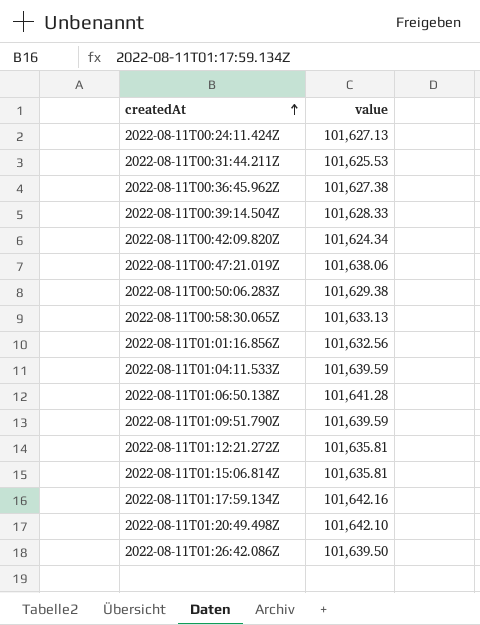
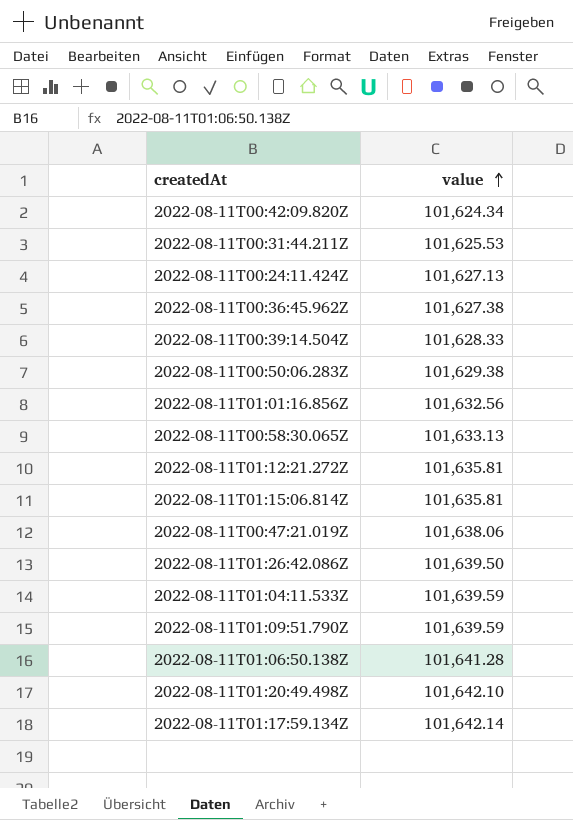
row order: createdAt ascending -> value ascending
2022-08-11T01:17:59.134Z | value: 101,642.16 -> 101,642.14

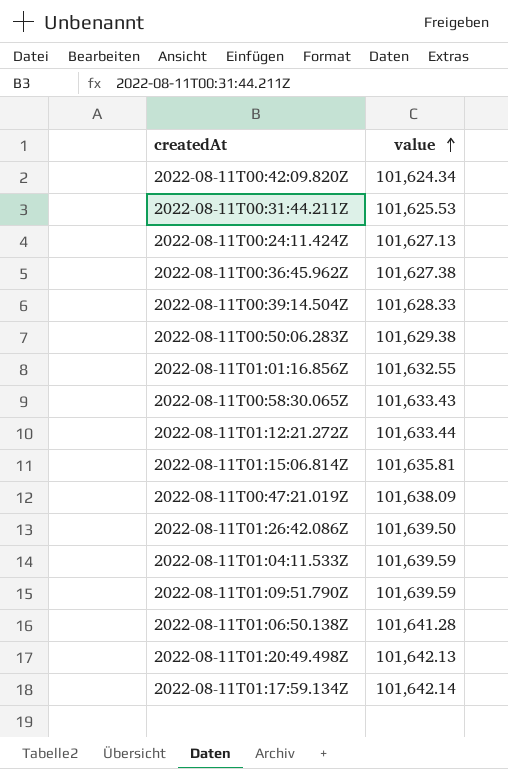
2022-08-11T01:01:16.856Z | value: 101,632.56 -> 101,632.55
2022-08-11T00:58:30.065Z | value: 101,633.13 -> 101,633.43
2022-08-11T01:12:21.272Z | value: 101,635.81 -> 101,633.44
2022-08-11T00:47:21.019Z | value: 101,638.06 -> 101,638.09
2022-08-11T01:20:49.498Z | value: 101,642.10 -> 101,642.13

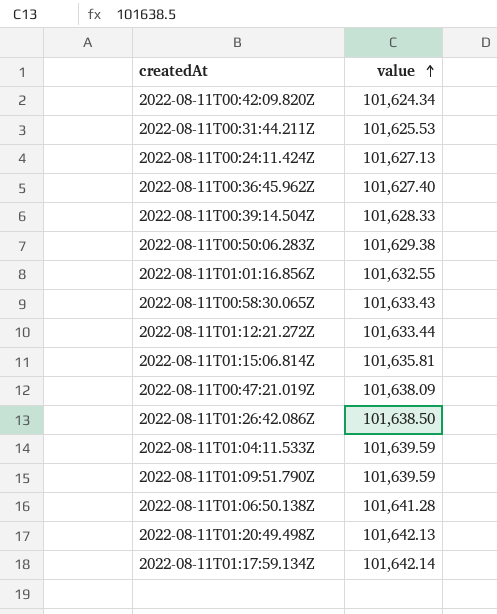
2022-08-11T00:36:45.962Z | value: 101,627.38 -> 101,627.40
2022-08-11T01:26:42.086Z | value: 101,639.50 -> 101,638.50

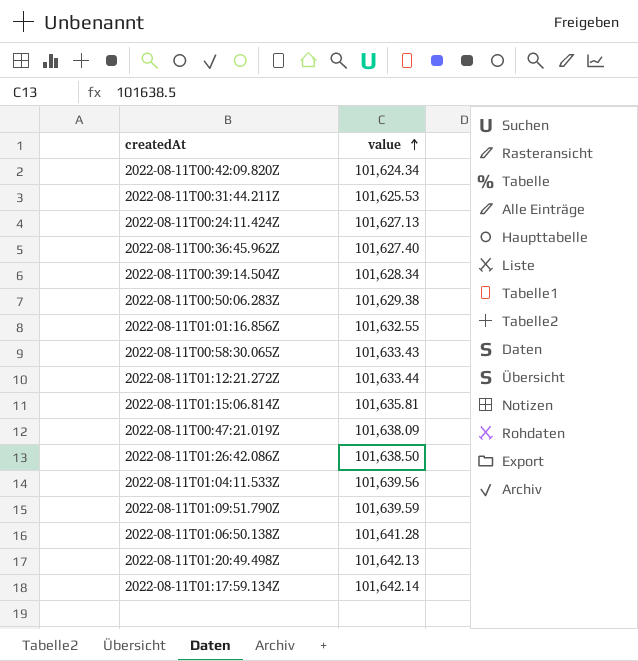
2022-08-11T00:39:14.504Z | value: 101,628.33 -> 101,628.34
2022-08-11T01:04:11.533Z | value: 101,639.59 -> 101,639.56

